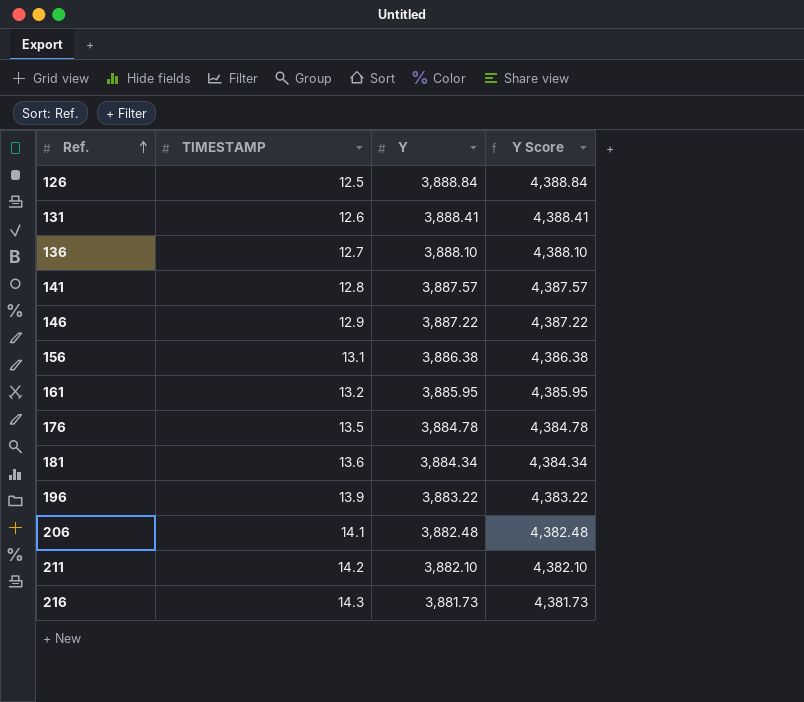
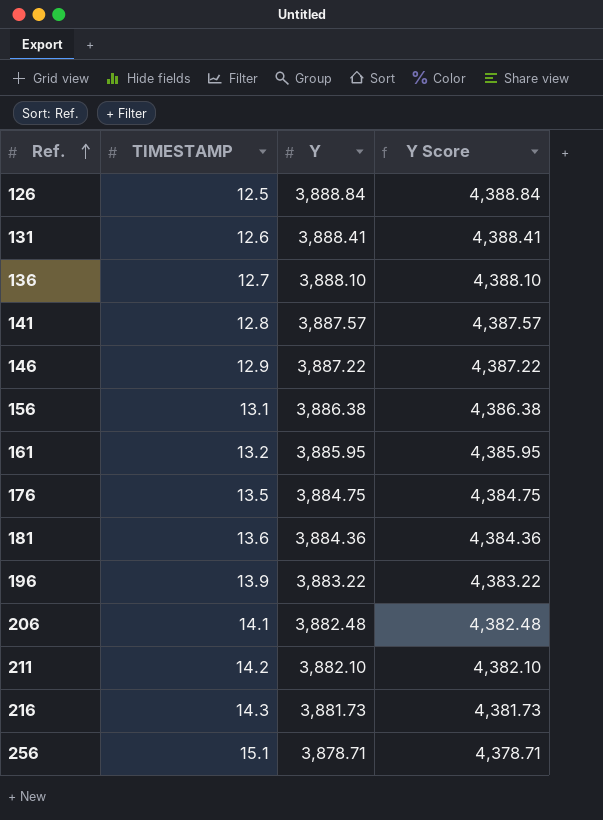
176 | Y: 3,884.78 -> 3,884.75
176 | Y Score: 4,384.78 -> 4,384.75
181 | Y: 3,884.34 -> 3,884.36
181 | Y Score: 4,384.34 -> 4,384.36
row 256: none -> 15.1 | 3,878.71 | 4,378.71

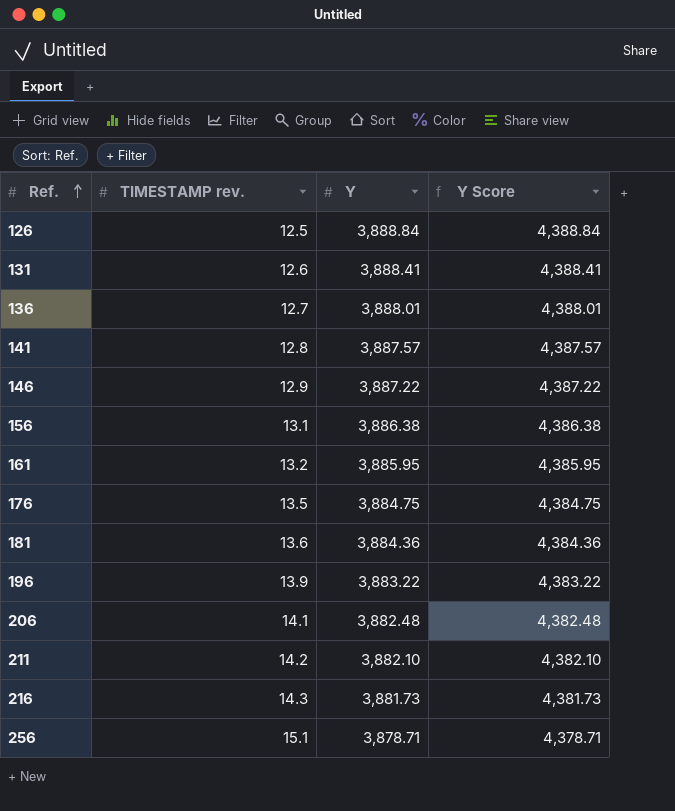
column name: TIMESTAMP -> TIMESTAMP rev.
136 | Y: 3,888.10 -> 3,888.01
136 | Y Score: 4,388.10 -> 4,388.01

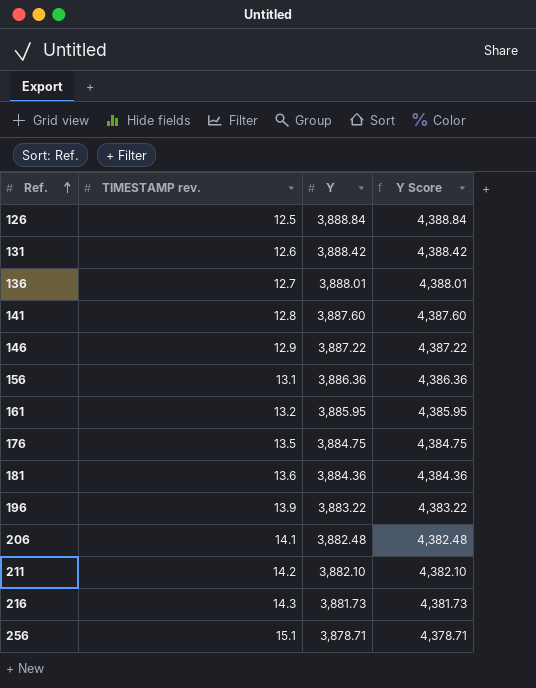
131 | Y: 3,888.41 -> 3,888.42
131 | Y Score: 4,388.41 -> 4,388.42
141 | Y: 3,887.57 -> 3,887.60
141 | Y Score: 4,387.57 -> 4,387.60
156 | Y: 3,886.38 -> 3,886.36
156 | Y Score: 4,386.38 -> 4,386.36

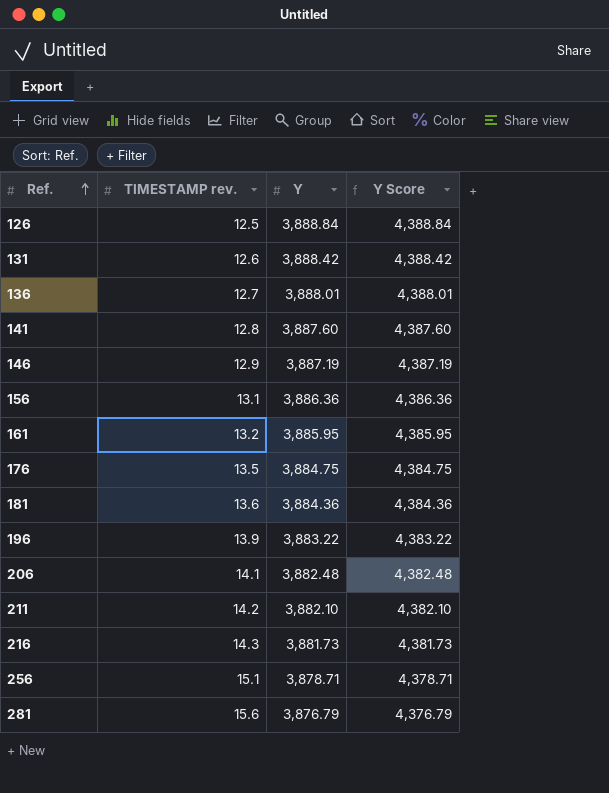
146 | Y: 3,887.22 -> 3,887.19
146 | Y Score: 4,387.22 -> 4,387.19
row 281: none -> 15.6 | 3,876.79 | 4,376.79

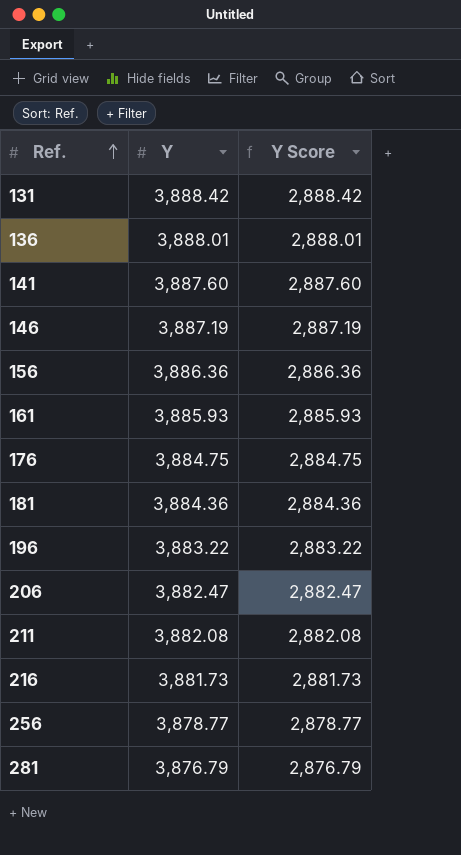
column TIMESTAMP rev. | position: 2 -> none
column Y Score | formula: [Y] + 500 -> [Y] - 1000
row 126: 12.5 | 3,888.84 | 4,388.84 -> none
161 | Y: 3,885.95 -> 3,885.93
206 | Y: 3,882.48 -> 3,882.47
211 | Y: 3,882.10 -> 3,882.08
256 | Y: 3,878.71 -> 3,878.77

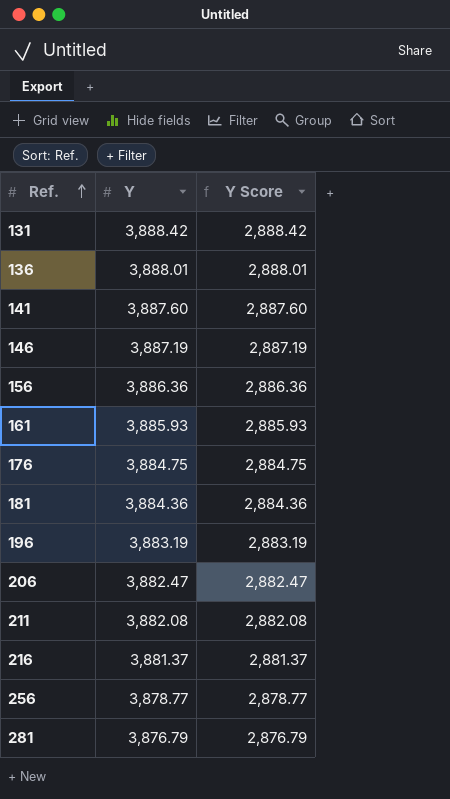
196 | Y: 3,883.22 -> 3,883.19
196 | Y Score: 2,883.22 -> 2,883.19
216 | Y: 3,881.73 -> 3,881.37
216 | Y Score: 2,881.73 -> 2,881.37

